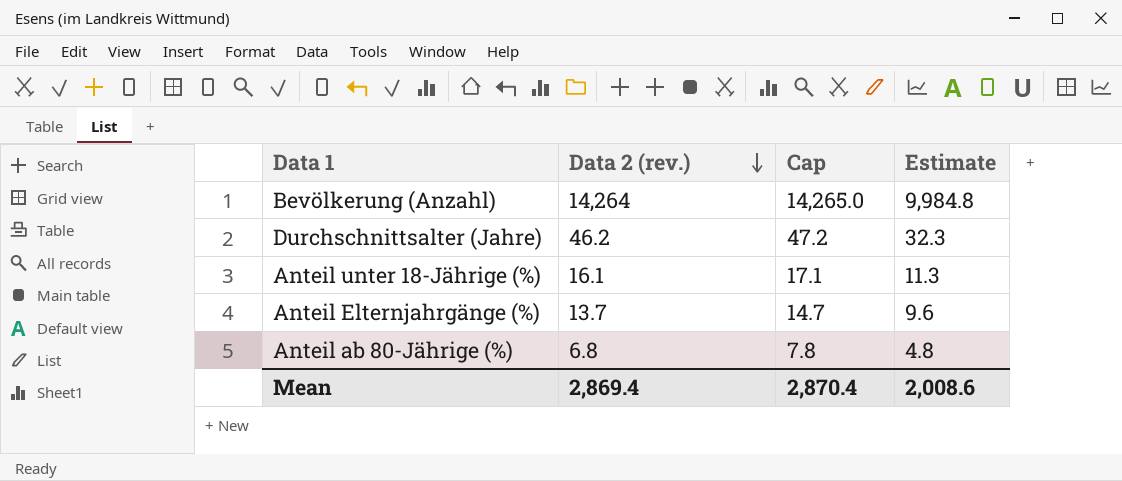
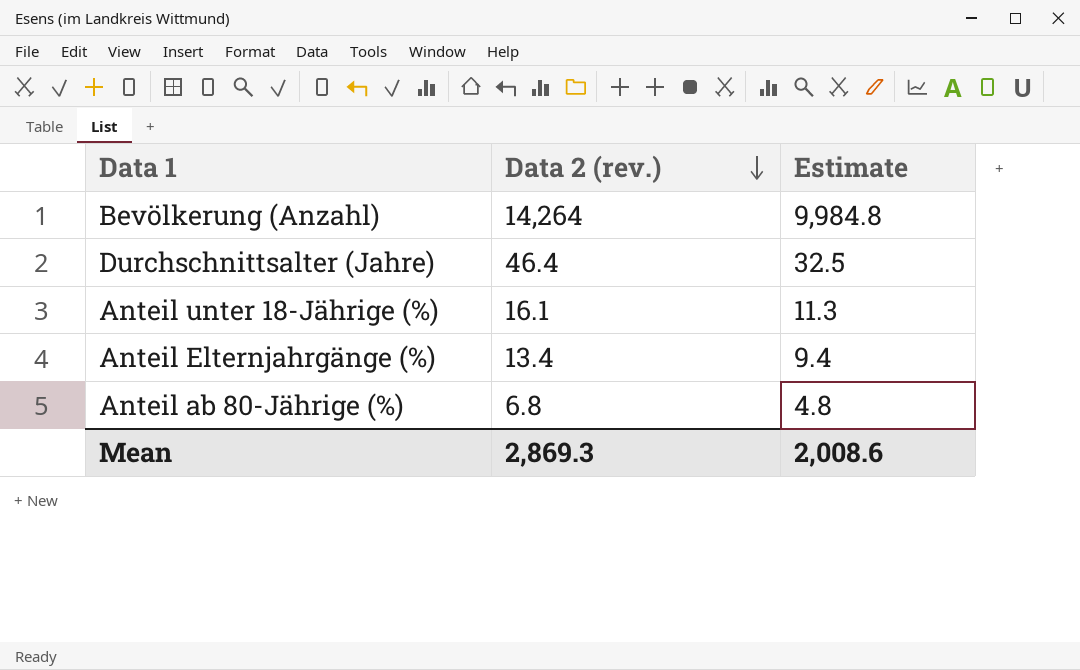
column Cap | formula: [Data 2 (rev.)] + 1 -> none
Durchschnittsalter (Jahre) | Data 2 (rev.): 46.2 -> 46.4
Durchschnittsalter (Jahre) | Estimate: 32.3 -> 32.5
Anteil Elternjahrgänge (%) | Data 2 (rev.): 13.7 -> 13.4
Anteil Elternjahrgänge (%) | Estimate: 9.6 -> 9.4
Mean | Data 2 (rev.): 2,869.4 -> 2,869.3

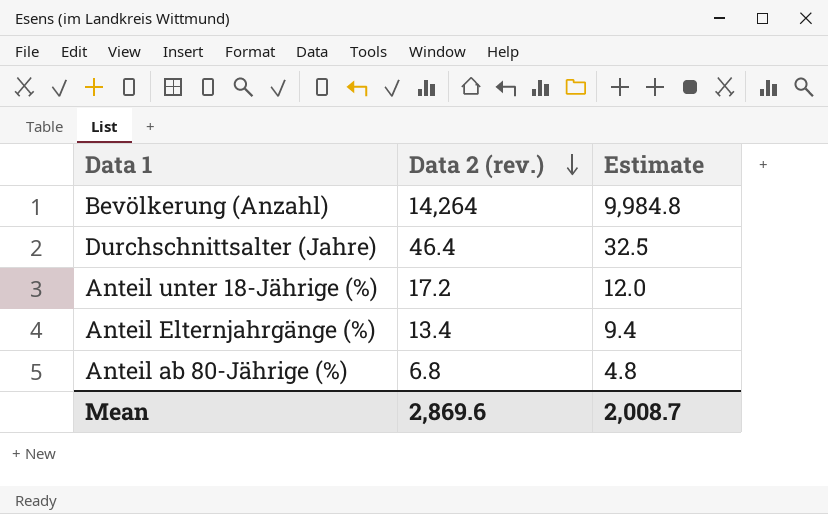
Anteil unter 18-Jährige (%) | Data 2 (rev.): 16.1 -> 17.2
Anteil unter 18-Jährige (%) | Estimate: 11.3 -> 12.0
Mean | Data 2 (rev.): 2,869.3 -> 2,869.6
Mean | Estimate: 2,008.6 -> 2,008.7

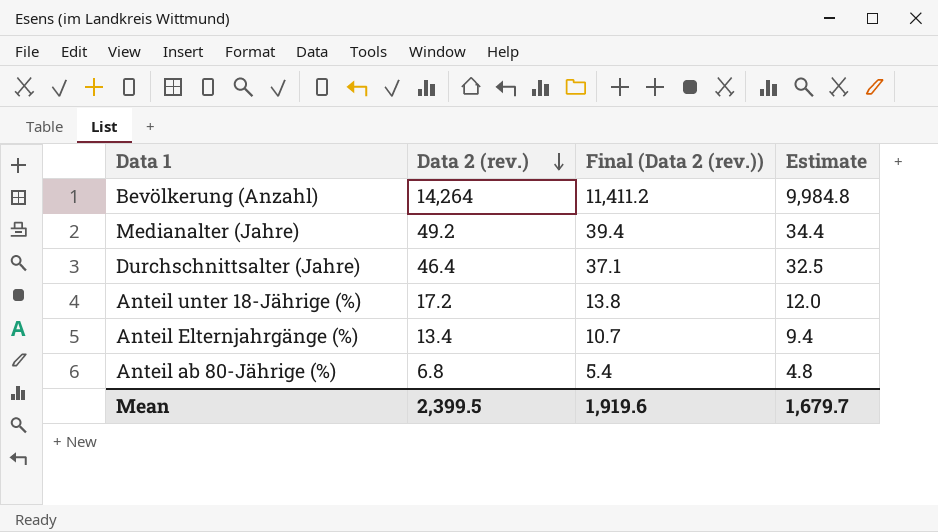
column Final (Data 2 (rev.)) | formula: none -> [Data 2 (rev.)] * 0.8
row Medianalter (Jahre): none -> 49.2 | 39.4 | 34.4
Mean | Data 2 (rev.): 2,869.6 -> 2,399.5
Mean | Estimate: 2,008.7 -> 1,679.7

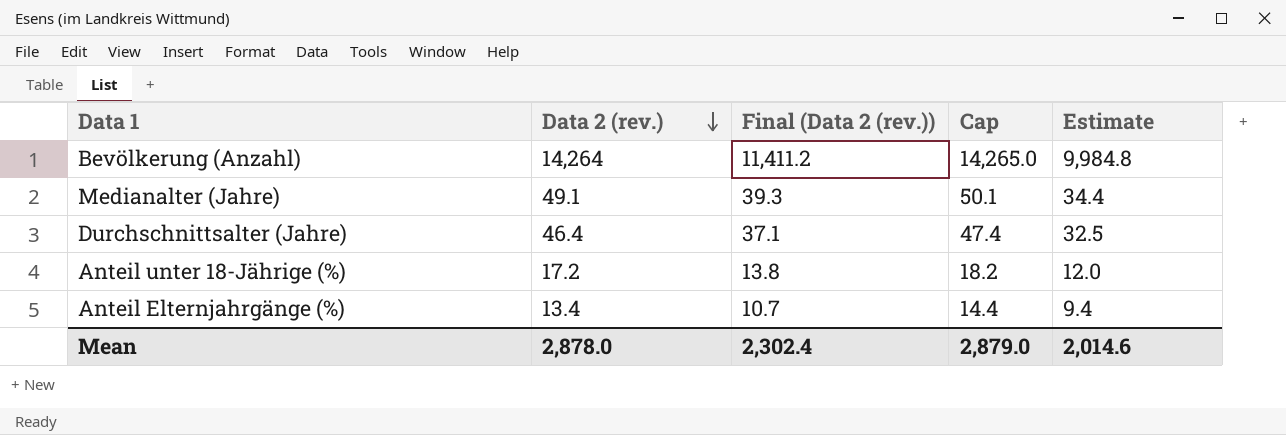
column Cap | formula: none -> [Data 2 (rev.)] + 1
row Anteil ab 80-Jährige (%): 6.8 | 5.4 | 4.8 -> none
Medianalter (Jahre) | Data 2 (rev.): 49.2 -> 49.1
Medianalter (Jahre) | Final (Data 2 (rev.)): 39.4 -> 39.3
Mean | Data 2 (rev.): 2,399.5 -> 2,878.0
Mean | Final (Data 2 (rev.)): 1,919.6 -> 2,302.4
Mean | Estimate: 1,679.7 -> 2,014.6

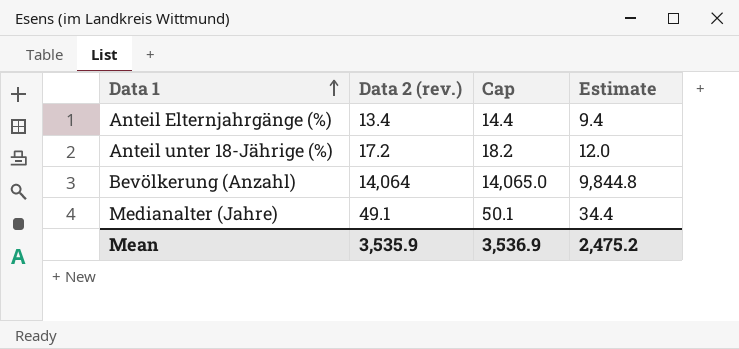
row order: Data 2 (rev.) descending -> Data 1 ascending
column Final (Data 2 (rev.)) | formula: [Data 2 (rev.)] * 0.8 -> none
row Durchschnittsalter (Jahre): 46.4 | 37.1 | 47.4 | 32.5 -> none
Bevölkerung (Anzahl) | Data 2 (rev.): 14,264 -> 14,064
Bevölkerung (Anzahl) | Cap: 14,265.0 -> 14,065.0
Bevölkerung (Anzahl) | Estimate: 9,984.8 -> 9,844.8
Mean | Data 2 (rev.): 2,878.0 -> 3,535.9
Mean | Cap: 2,879.0 -> 3,536.9
Mean | Estimate: 2,014.6 -> 2,475.2

